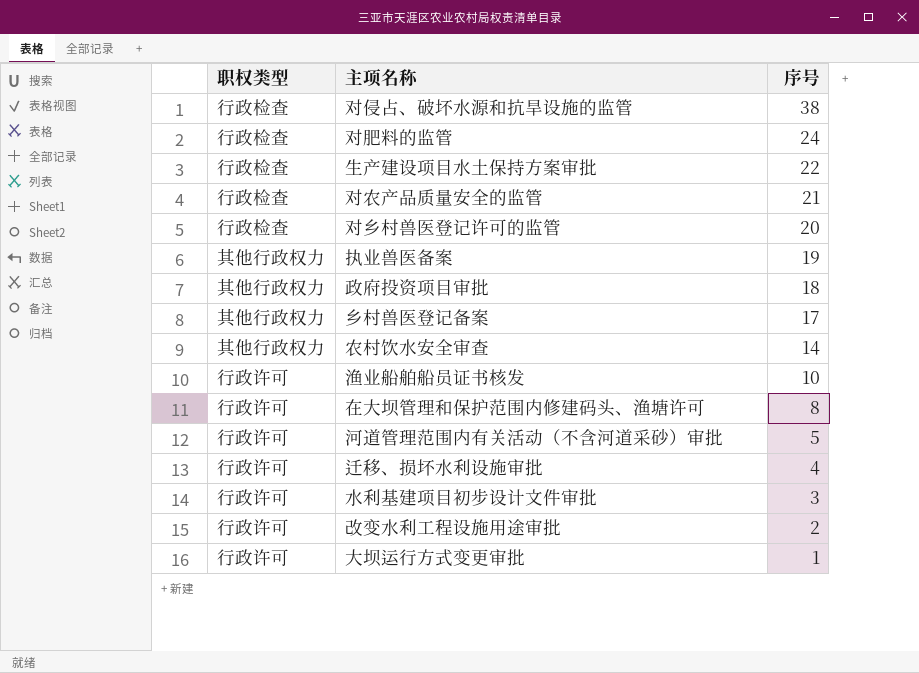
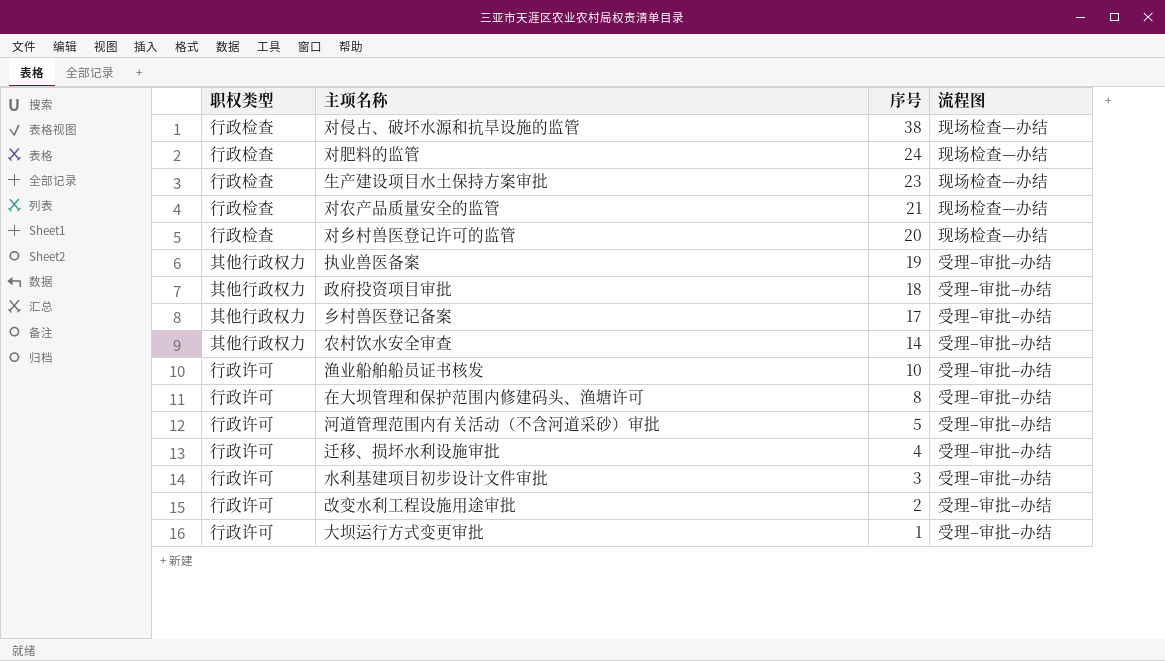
column 流程图 | position: none -> 4
生产建设项目水土保持方案审批 | 序号: 22 -> 23

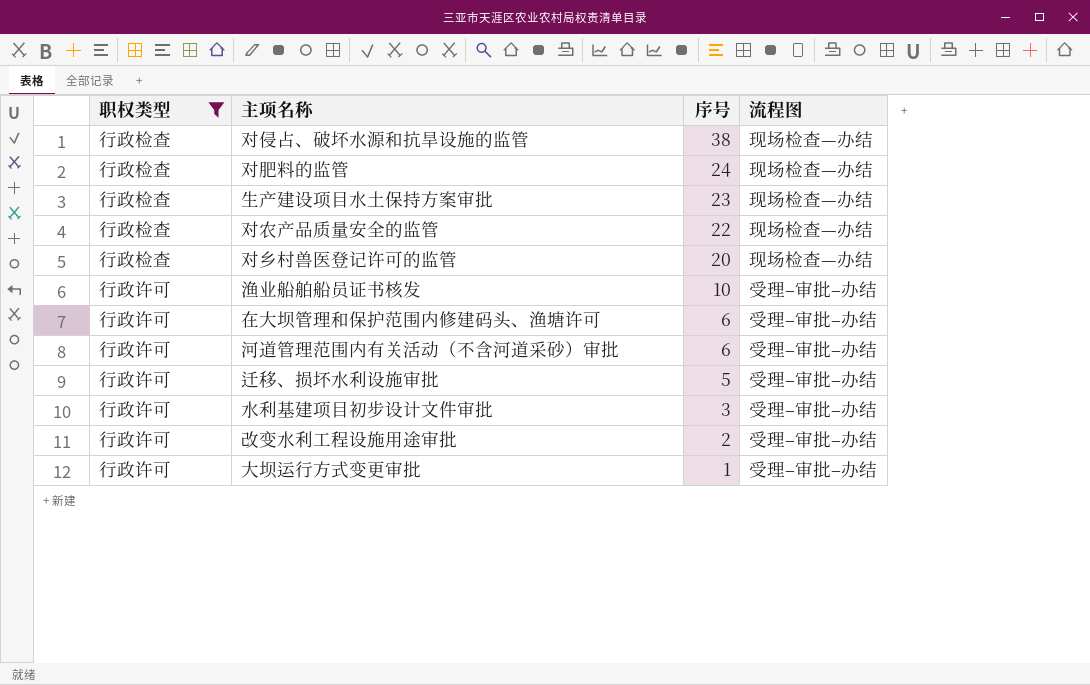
filter: none -> 职权类型 != 其他行政权力
对农产品质量安全的监管 | 序号: 21 -> 22
在大坝管理和保护范围内修建码头、渔塘许可 | 序号: 8 -> 6
河道管理范围内有关活动（不含河道采砂）审批 | 序号: 5 -> 6
迁移、损坏水利设施审批 | 序号: 4 -> 5

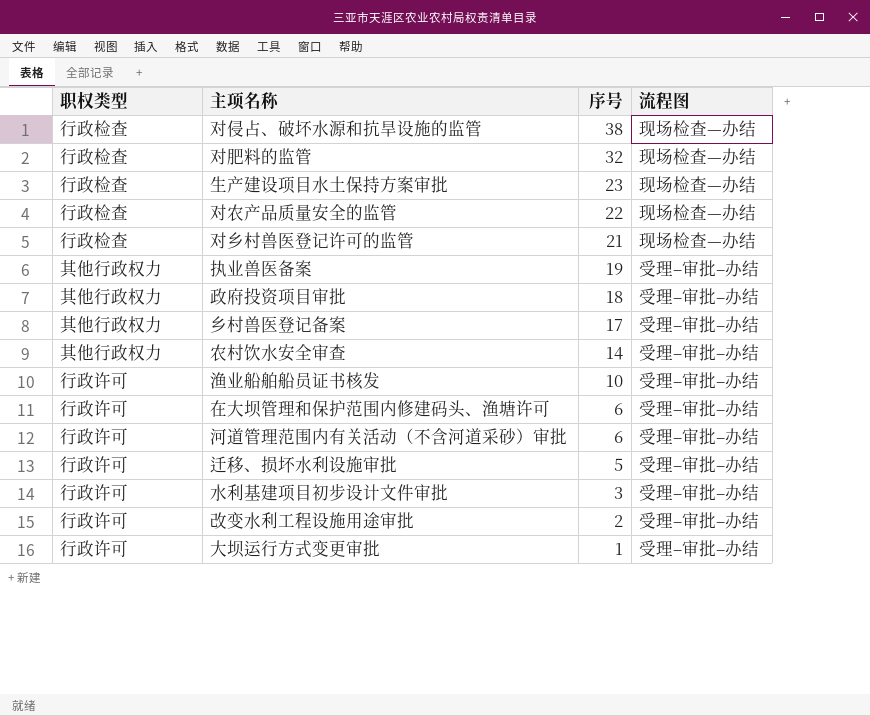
filter: 职权类型 != 其他行政权力 -> none
对肥料的监管 | 序号: 24 -> 32
对乡村兽医登记许可的监管 | 序号: 20 -> 21

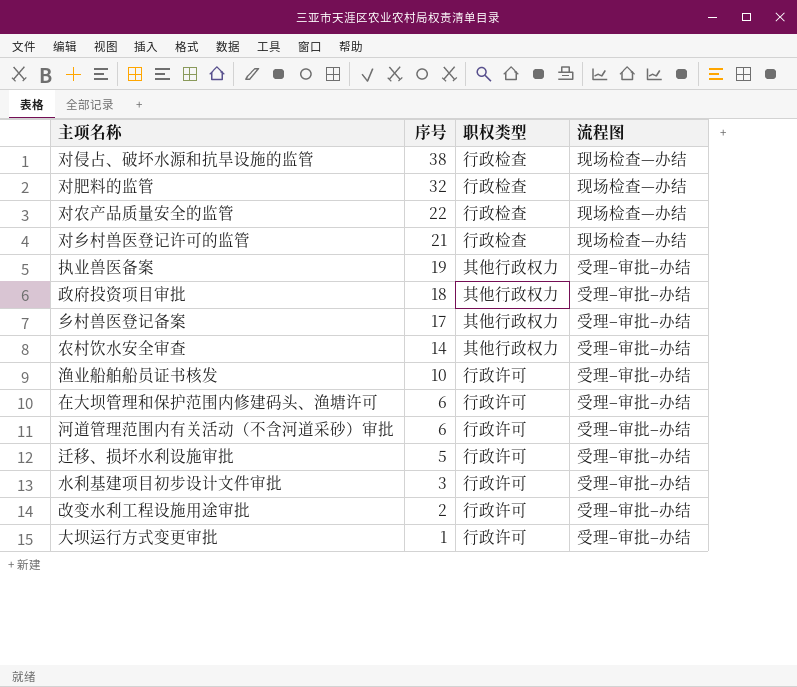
column 职权类型 | position: 1 -> 3
row 生产建设项目水土保持方案审批: 行政检查 | 23 | 现场检查—办结 -> none

